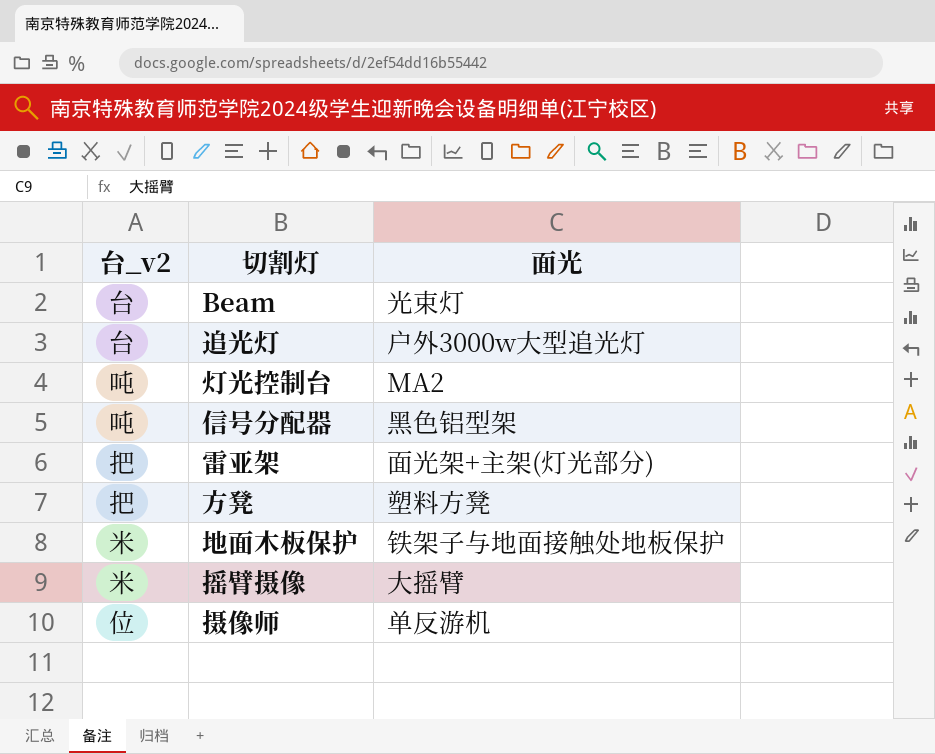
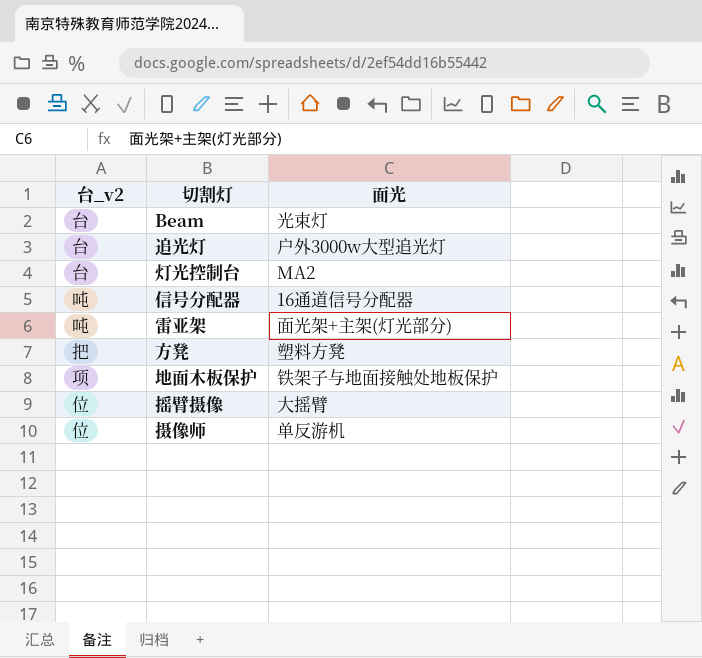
灯光控制台 | 台_v2: 吨 -> 台
信号分配器 | 面光: 黑色铝型架 -> 16通道信号分配器
雷亚架 | 台_v2: 把 -> 吨
地面木板保护 | 台_v2: 米 -> 项
摇臂摄像 | 台_v2: 米 -> 位

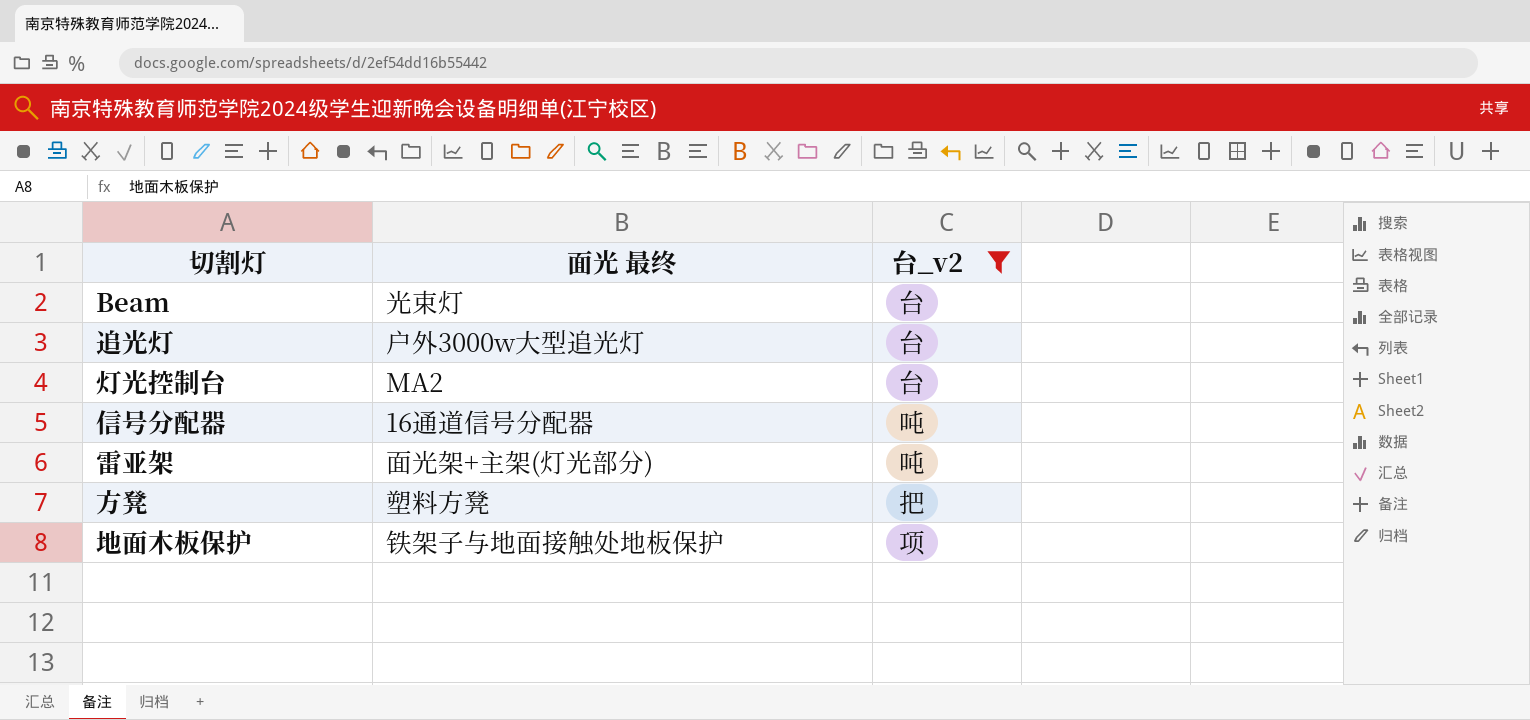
filter: none -> 台_v2 != 位
column name: 面光 -> 面光 最终
column 台_v2 | position: 1 -> 3

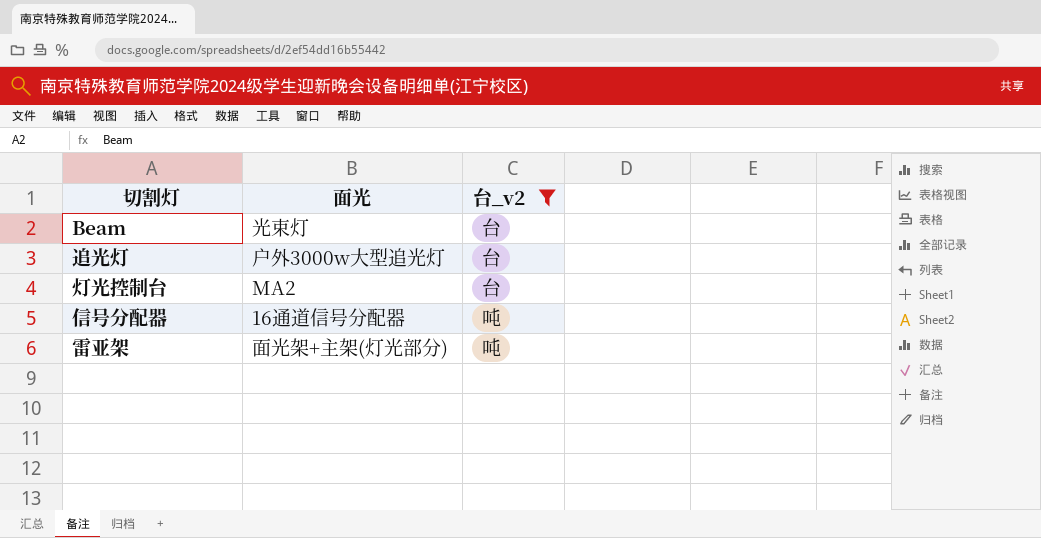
column name: 面光 最终 -> 面光
row 方凳: 塑料方凳 | 把 -> none
row 地面木板保护: 铁架子与地面接触处地板保护 | 项 -> none

